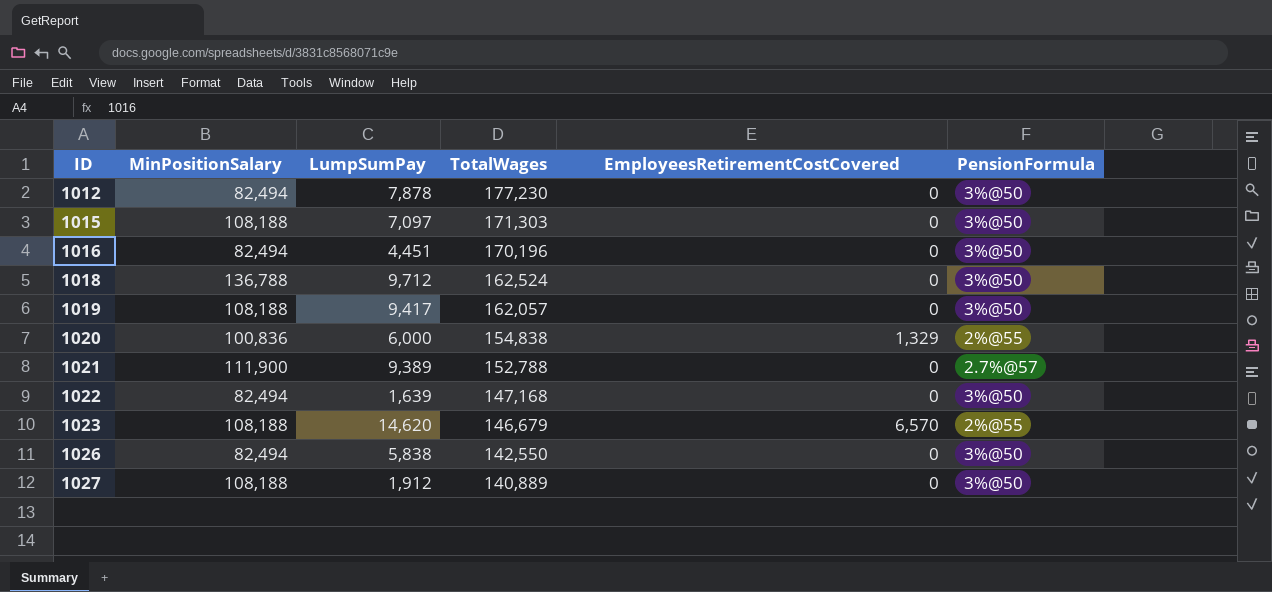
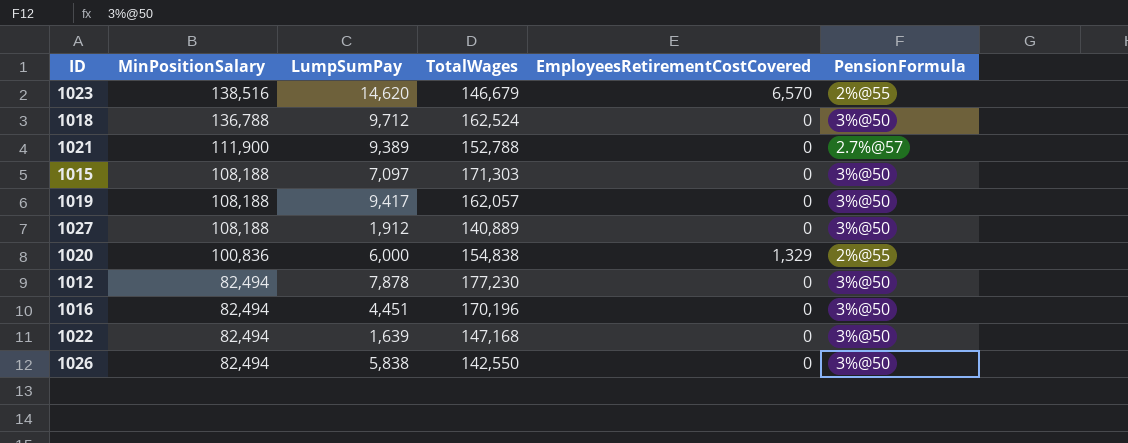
row order: ID ascending -> MinPositionSalary descending
1023 | MinPositionSalary: 108,188 -> 138,516

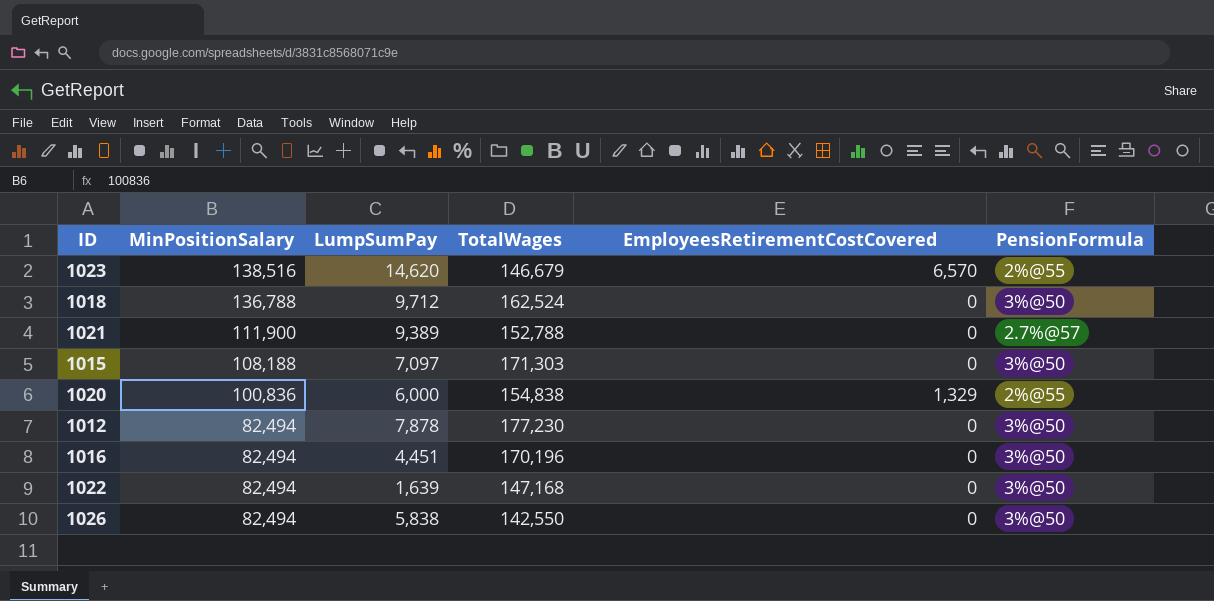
row 1019: 108,188 | 9,417 | 162,057 | 0 | 3%@50 -> none
row 1027: 108,188 | 1,912 | 140,889 | 0 | 3%@50 -> none

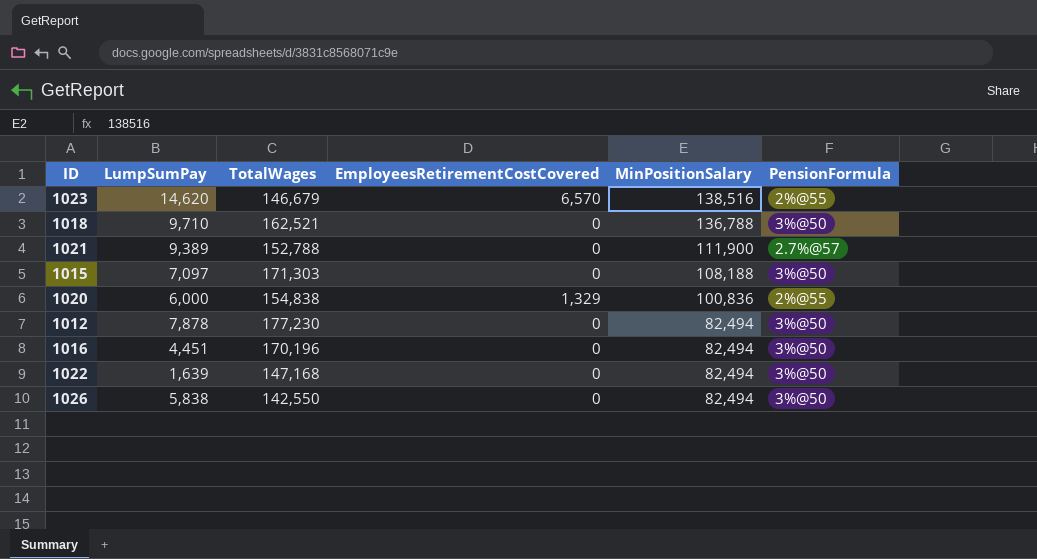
column MinPositionSalary | position: 2 -> 5
1018 | LumpSumPay: 9,712 -> 9,710
1018 | TotalWages: 162,524 -> 162,521

